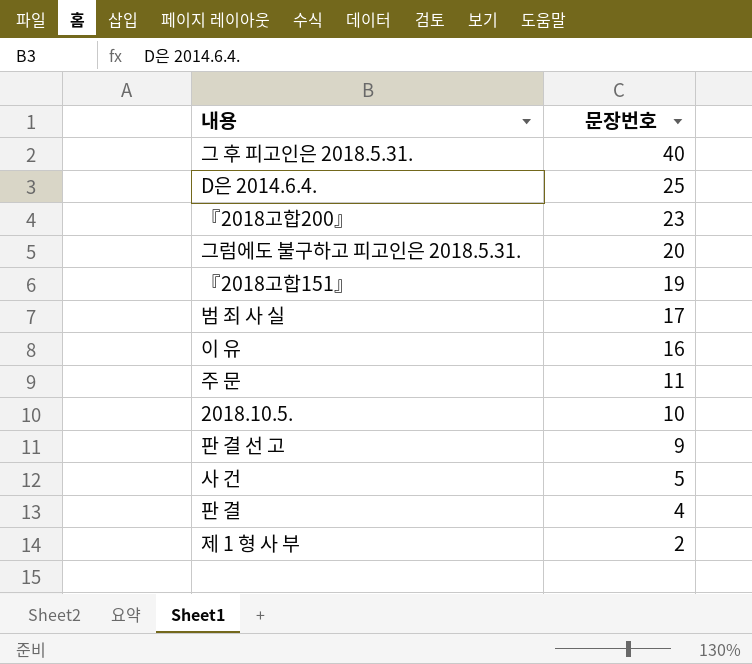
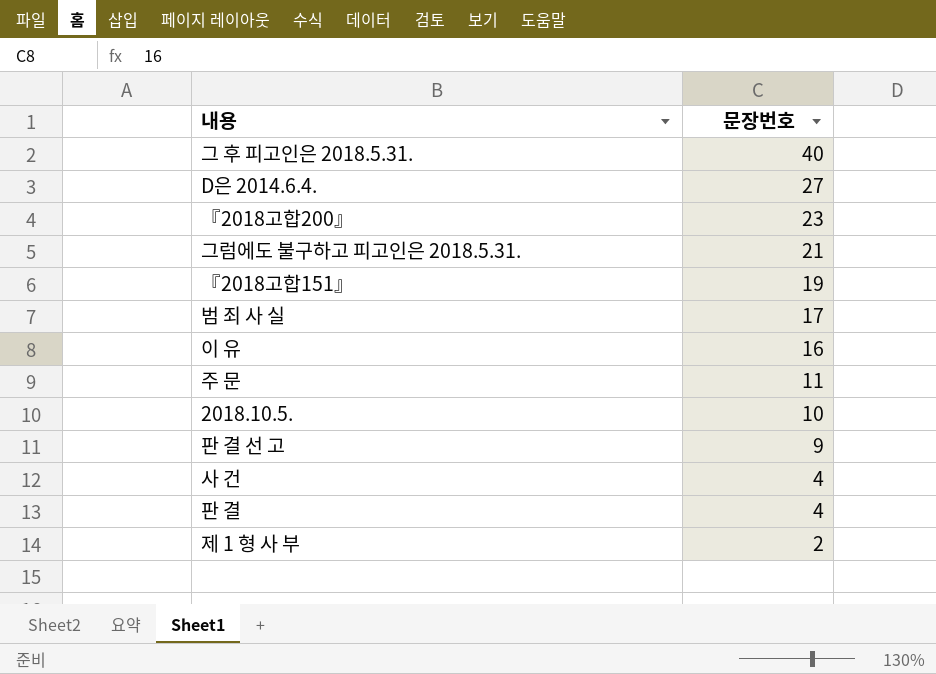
D은 2014.6.4. | 문장번호: 25 -> 27
그럼에도 불구하고 피고인은 2018.5.31. | 문장번호: 20 -> 21
사 건 | 문장번호: 5 -> 4

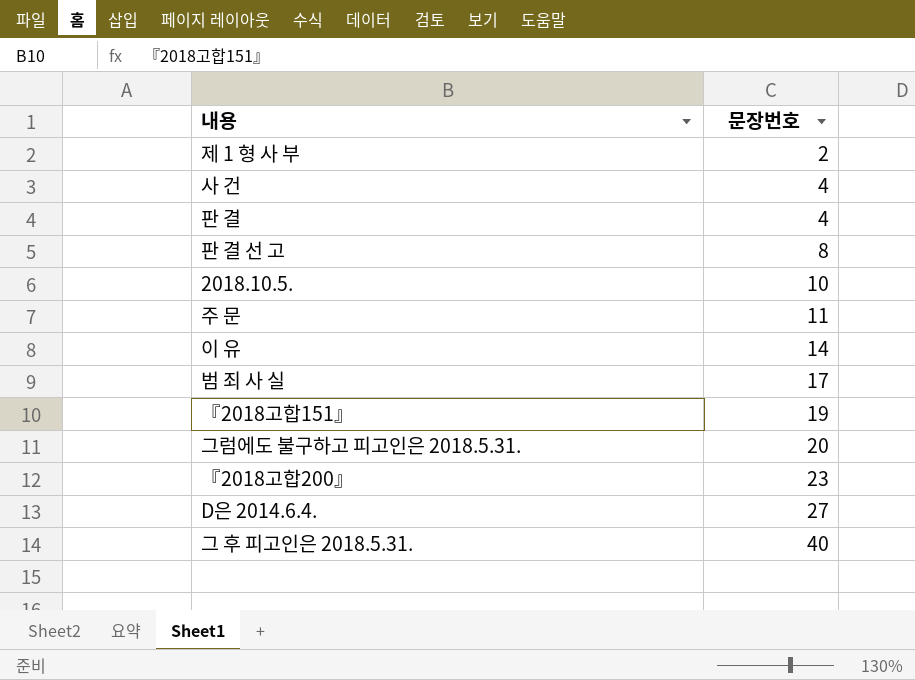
row order: 문장번호 descending -> 문장번호 ascending
판 결 선 고 | 문장번호: 9 -> 8
이 유 | 문장번호: 16 -> 14
그럼에도 불구하고 피고인은 2018.5.31. | 문장번호: 21 -> 20

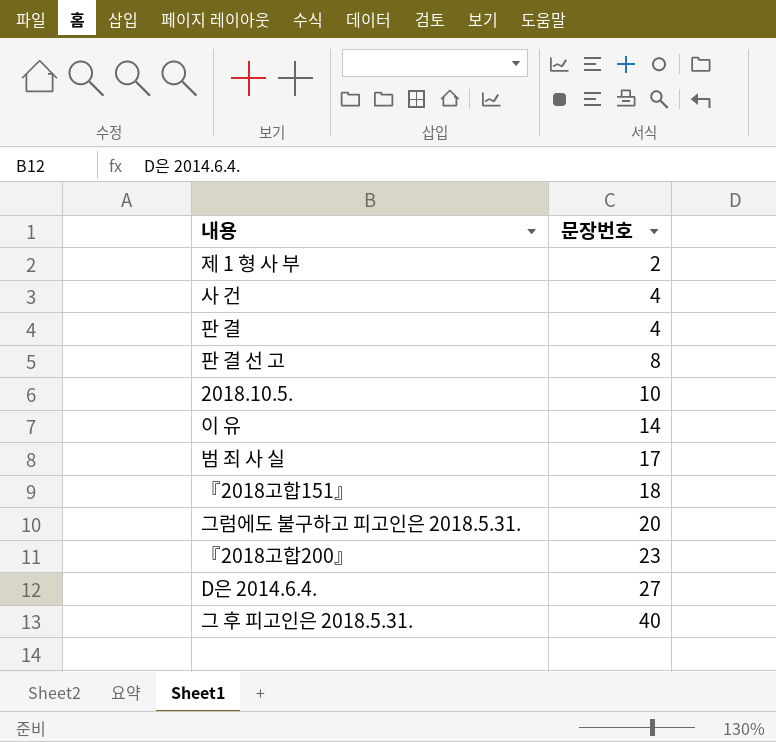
row 주 문: 11 -> none
『2018고합151』 | 문장번호: 19 -> 18

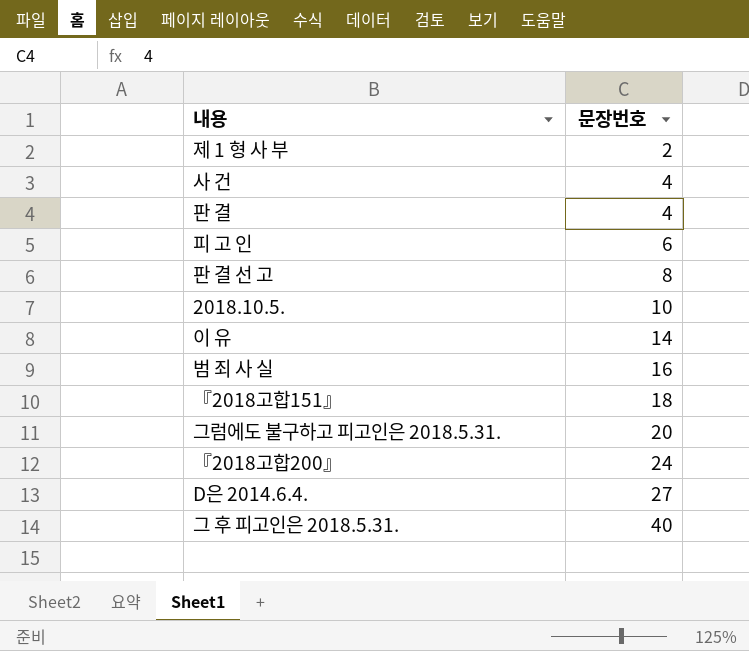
row 피 고 인: none -> 6
범 죄 사 실 | 문장번호: 17 -> 16
『2018고합200』 | 문장번호: 23 -> 24

